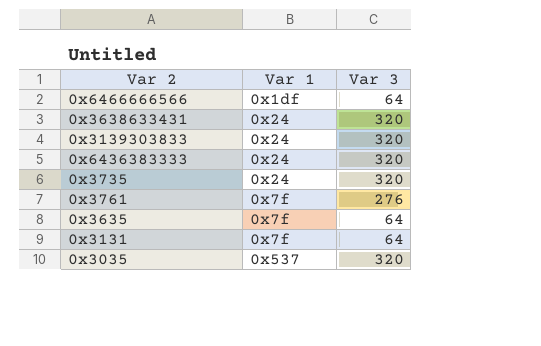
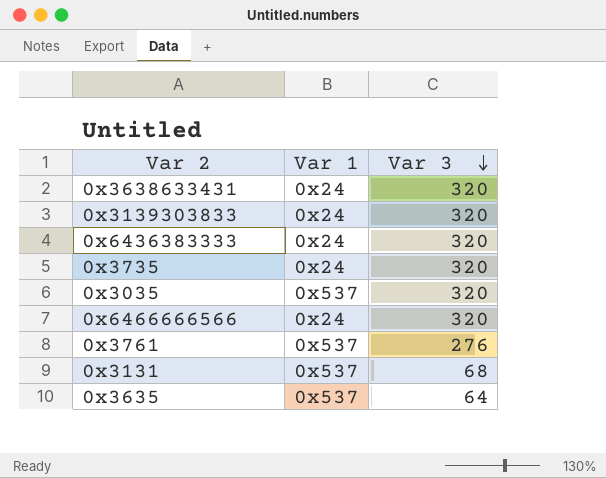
row order: none -> Var 3 descending
0x6466666566 | Var 1: 0x1df -> 0x24
0x6466666566 | Var 3: 64 -> 320
0x3761 | Var 1: 0x7f -> 0x537
0x3131 | Var 1: 0x7f -> 0x537
0x3131 | Var 3: 64 -> 68
0x3635 | Var 1: 0x7f -> 0x537

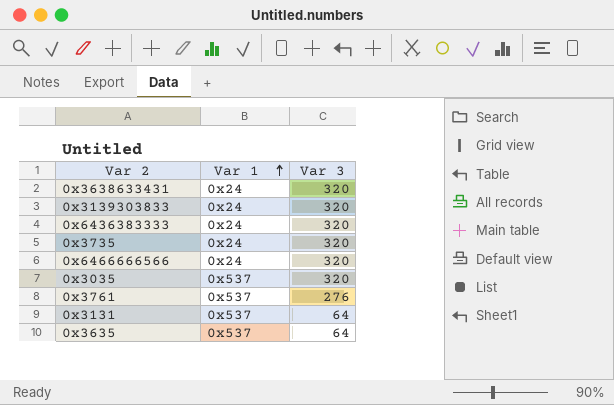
row order: Var 3 descending -> Var 1 ascending
0x3131 | Var 3: 68 -> 64

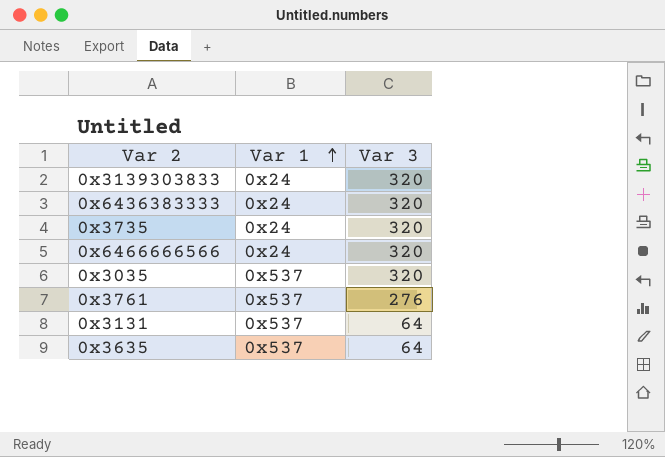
row 0x3638633431: 0x24 | 320 -> none

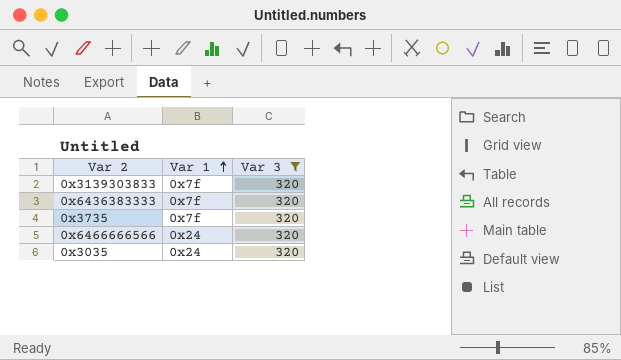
filter: none -> Var 3 = 320
0x3139303833 | Var 1: 0x24 -> 0x7f
0x6436383333 | Var 1: 0x24 -> 0x7f
0x3735 | Var 1: 0x24 -> 0x7f
0x3035 | Var 1: 0x537 -> 0x24

